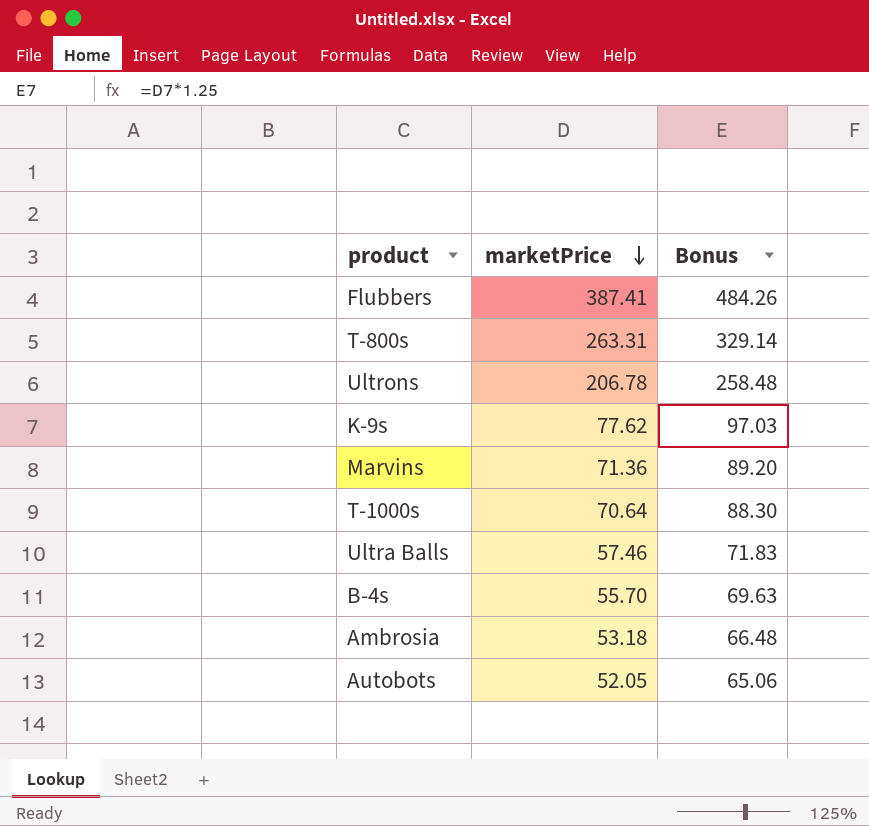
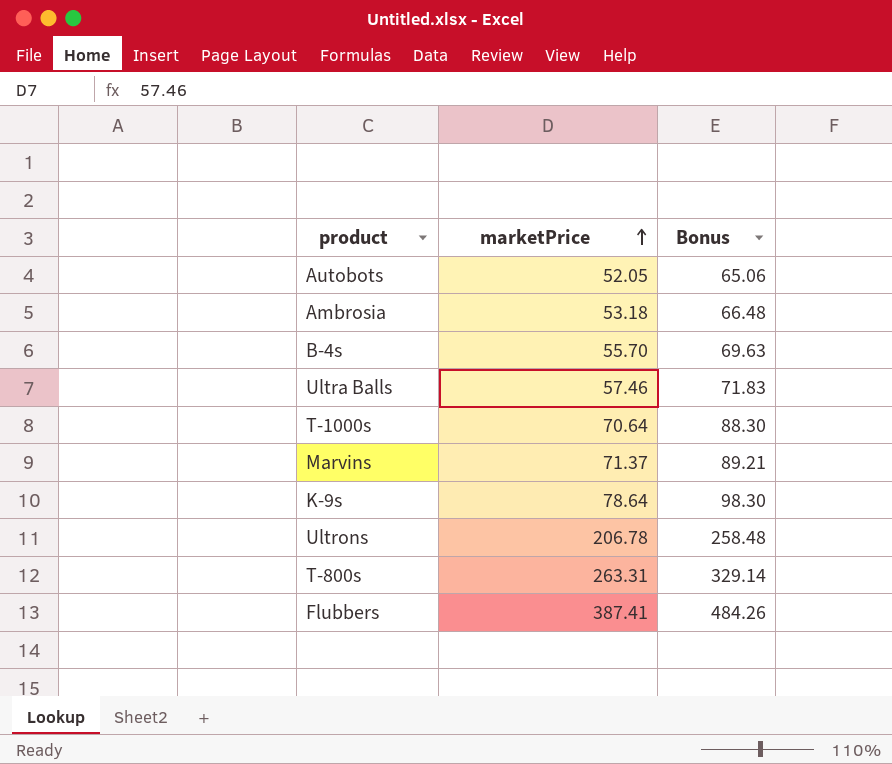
row order: marketPrice descending -> marketPrice ascending
Marvins | marketPrice: 71.36 -> 71.37
Marvins | Bonus: 89.20 -> 89.21
K-9s | marketPrice: 77.62 -> 78.64
K-9s | Bonus: 97.03 -> 98.30

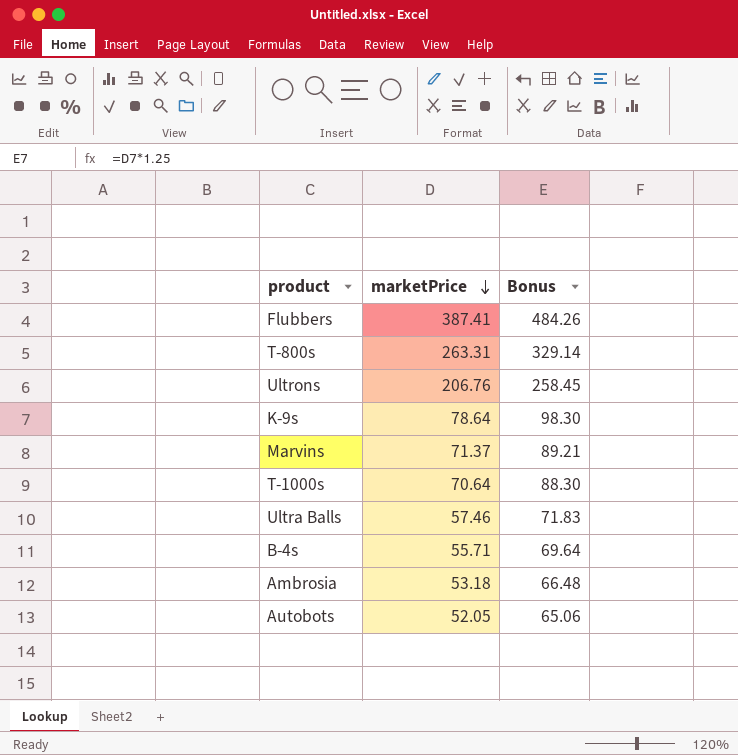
row order: marketPrice ascending -> marketPrice descending
Ultrons | marketPrice: 206.78 -> 206.76
Ultrons | Bonus: 258.48 -> 258.45
B-4s | marketPrice: 55.70 -> 55.71
B-4s | Bonus: 69.63 -> 69.64

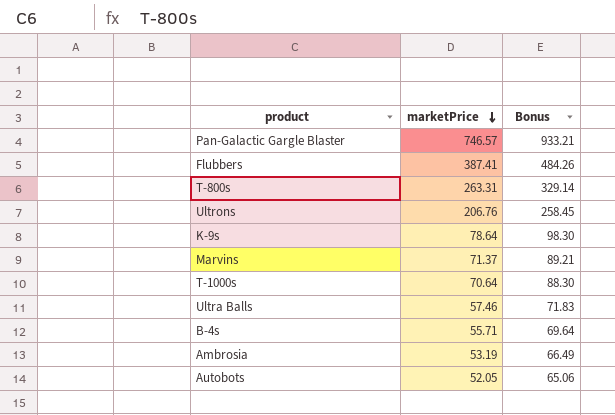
row Pan-Galactic Gargle Blaster: none -> 746.57 | 933.21
Ambrosia | marketPrice: 53.18 -> 53.19
Ambrosia | Bonus: 66.48 -> 66.49

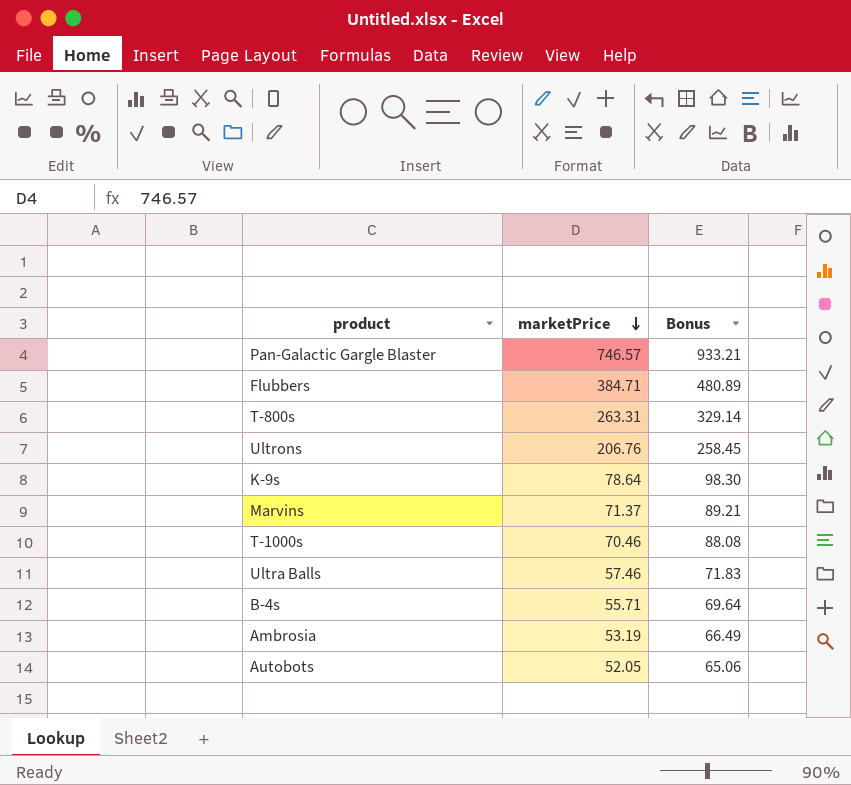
Flubbers | marketPrice: 387.41 -> 384.71
Flubbers | Bonus: 484.26 -> 480.89
T-1000s | marketPrice: 70.64 -> 70.46
T-1000s | Bonus: 88.30 -> 88.08

